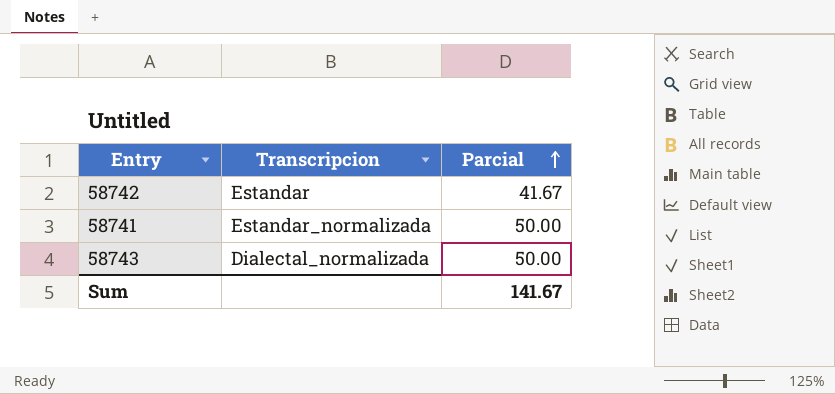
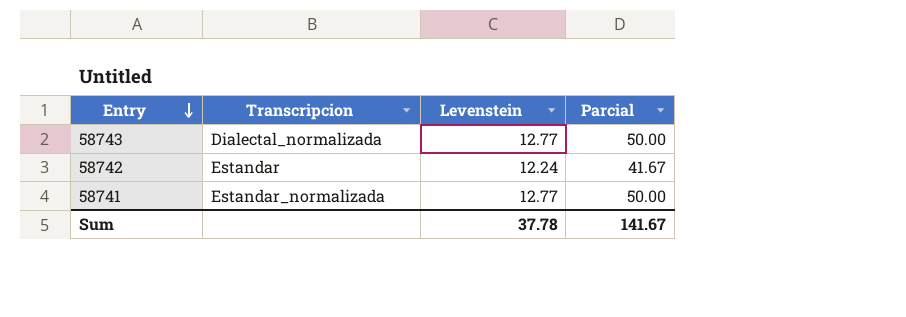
row order: Parcial ascending -> Entry descending
column Levenstein | position: none -> 3

